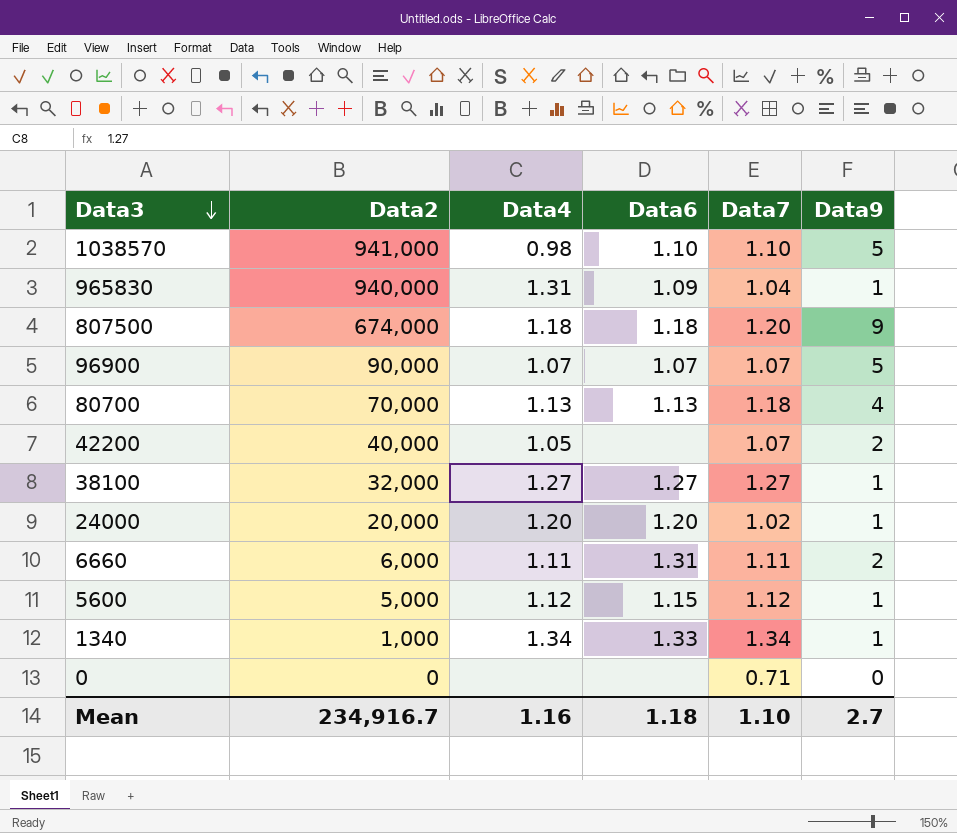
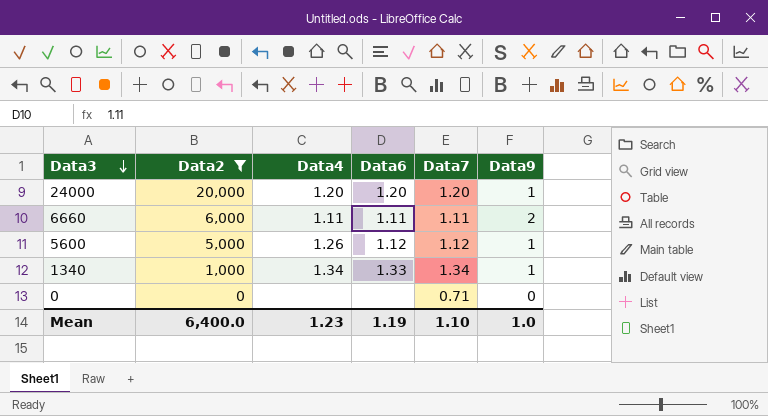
filter: none -> Data2 <= 20,000
24000 | Data7: 1.02 -> 1.20
6660 | Data6: 1.31 -> 1.11
5600 | Data4: 1.12 -> 1.26
5600 | Data6: 1.15 -> 1.12
Mean | Data2: 234,916.7 -> 6,400.0
Mean | Data4: 1.16 -> 1.23
Mean | Data6: 1.18 -> 1.19
Mean | Data9: 2.7 -> 1.0

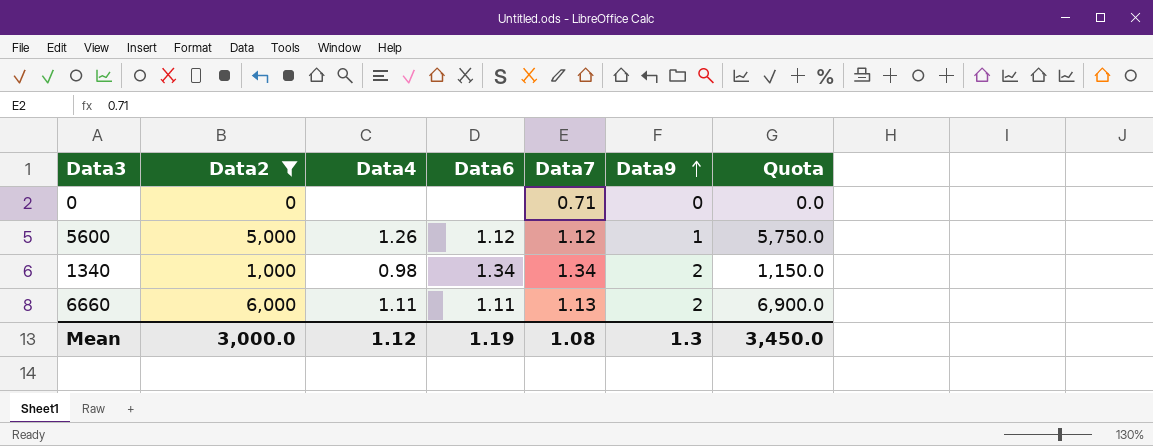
row order: Data3 descending -> Data9 ascending
column Quota | formula: none -> [Data2] * 1.15
row 24000: 20,000 | 1.20 | 1.20 | 1.20 | 1 -> none
1340 | Data4: 1.34 -> 0.98
1340 | Data6: 1.33 -> 1.34
1340 | Data9: 1 -> 2
6660 | Data7: 1.11 -> 1.13
Mean | Data2: 6,400.0 -> 3,000.0
Mean | Data4: 1.23 -> 1.12
Mean | Data7: 1.10 -> 1.08
Mean | Data9: 1.0 -> 1.3

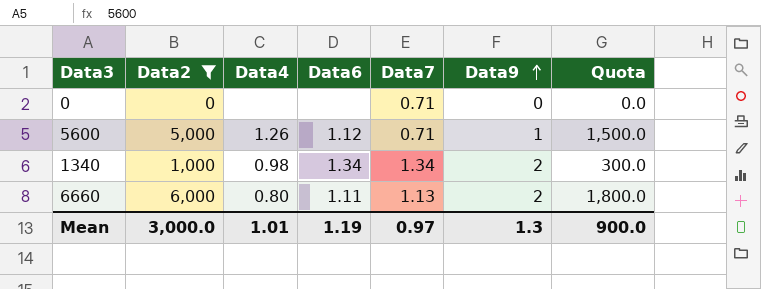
column Quota | formula: [Data2] * 1.15 -> [Data2] * 0.3
5600 | Data7: 1.12 -> 0.71
6660 | Data4: 1.11 -> 0.80
Mean | Data4: 1.12 -> 1.01
Mean | Data7: 1.08 -> 0.97
Mean | Quota: 3,450.0 -> 900.0

